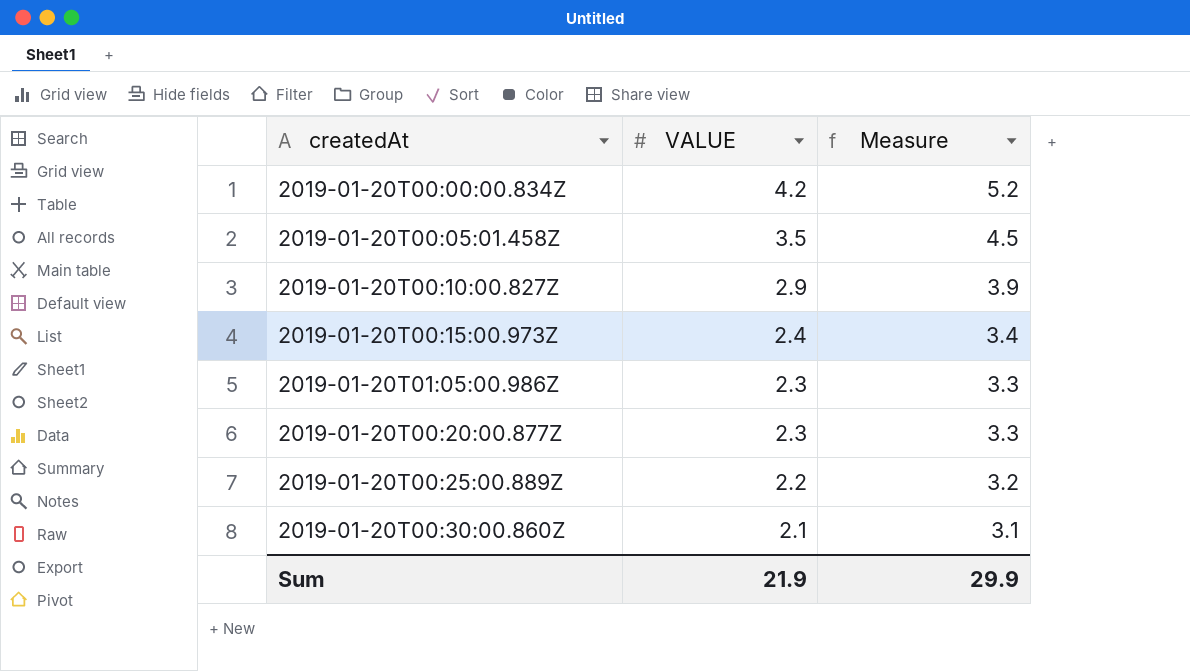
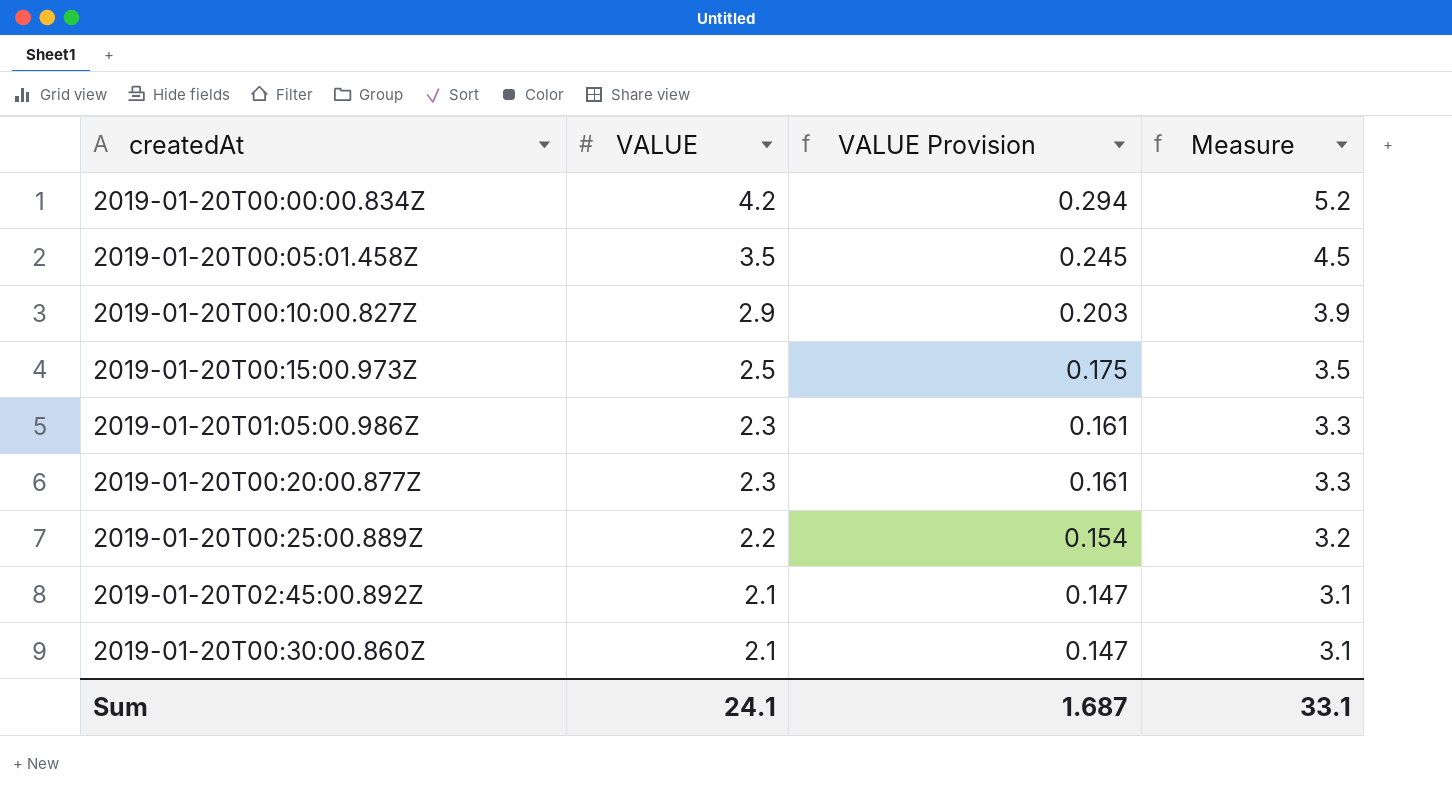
column VALUE Provision | formula: none -> [VALUE] * 0.07
2019-01-20T00:15:00.973Z | VALUE: 2.4 -> 2.5
2019-01-20T00:15:00.973Z | Measure: 3.4 -> 3.5
row 2019-01-20T02:45:00.892Z: none -> 2.1 | 0.147 | 3.1
Sum | VALUE: 21.9 -> 24.1
Sum | Measure: 29.9 -> 33.1

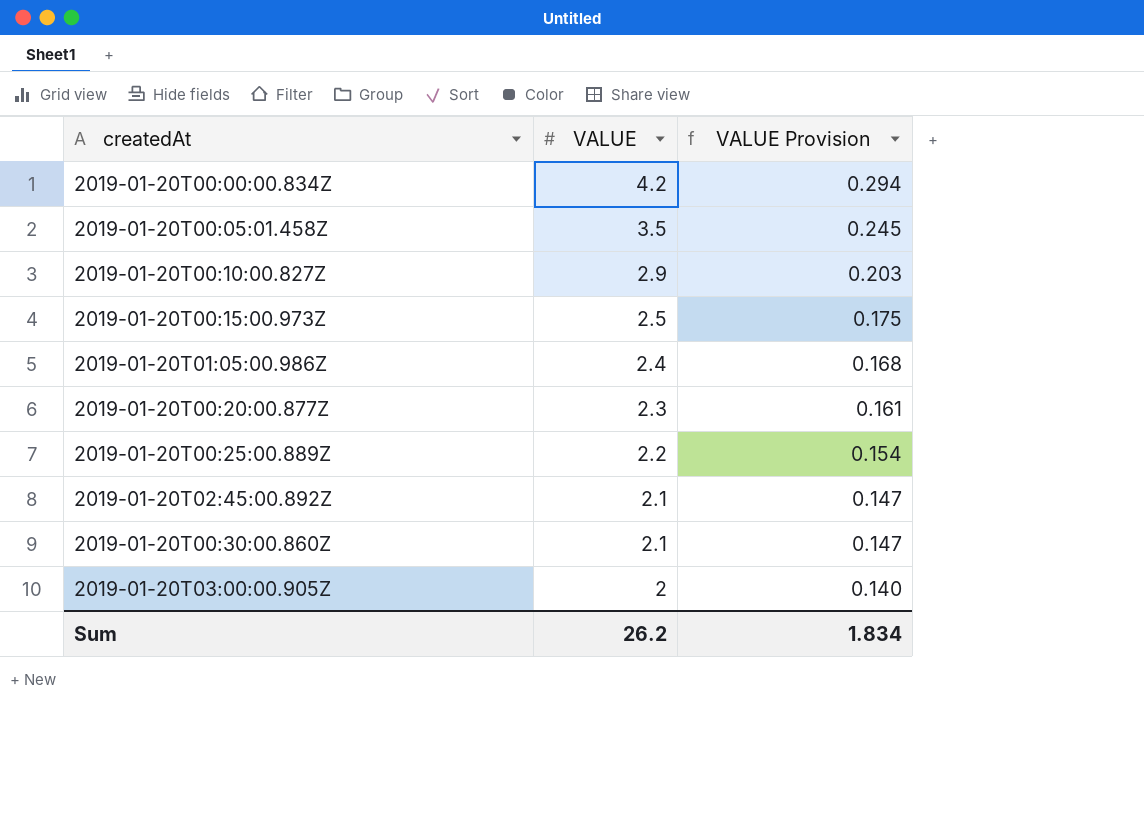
column Measure | formula: [VALUE] + 1 -> none
2019-01-20T01:05:00.986Z | VALUE: 2.3 -> 2.4
2019-01-20T01:05:00.986Z | VALUE Provision: 0.161 -> 0.168
row 2019-01-20T03:00:00.905Z: none -> 2 | 0.140
Sum | VALUE: 24.1 -> 26.2
Sum | VALUE Provision: 1.687 -> 1.834

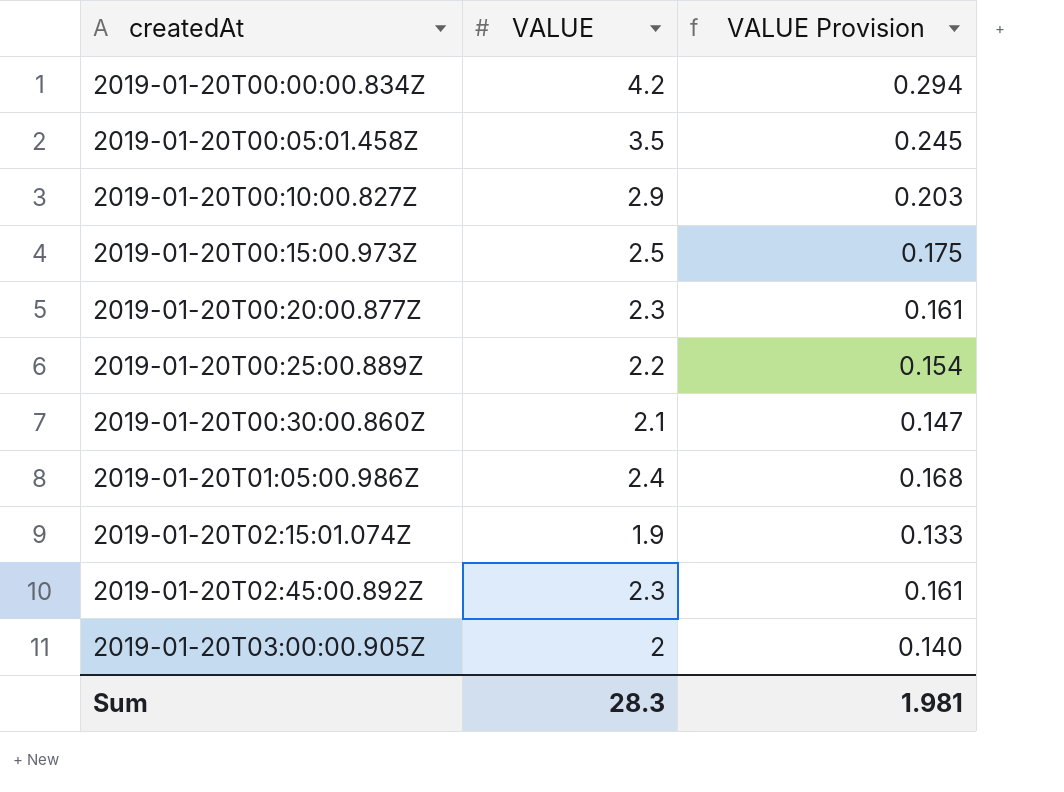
row order: VALUE descending -> createdAt ascending
row 2019-01-20T02:15:01.074Z: none -> 1.9 | 0.133
2019-01-20T02:45:00.892Z | VALUE: 2.1 -> 2.3
2019-01-20T02:45:00.892Z | VALUE Provision: 0.147 -> 0.161
Sum | VALUE: 26.2 -> 28.3
Sum | VALUE Provision: 1.834 -> 1.981

